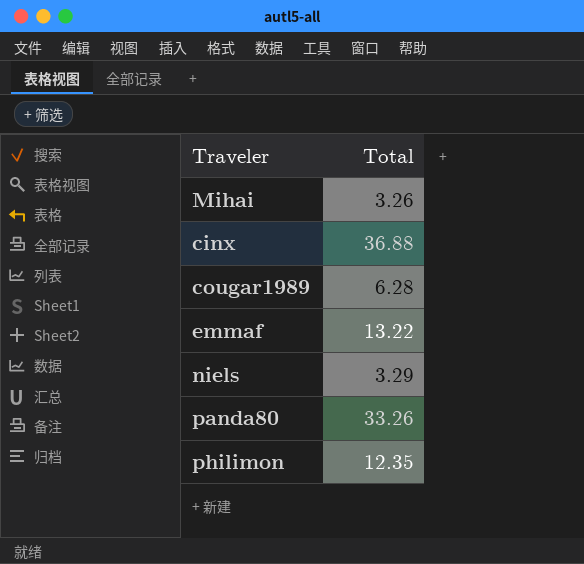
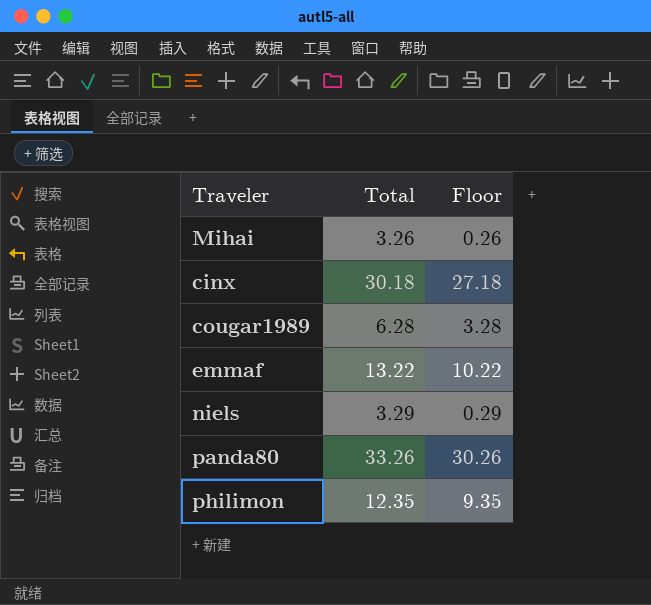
column Floor | formula: none -> [Total] - 3
cinx | Total: 36.88 -> 30.18

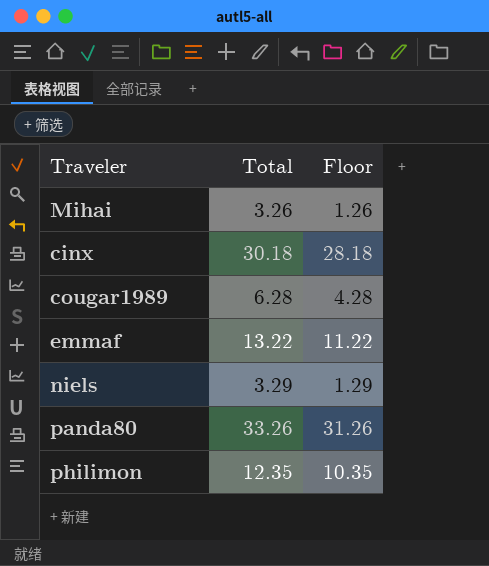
column Floor | formula: [Total] - 3 -> [Total] - 2

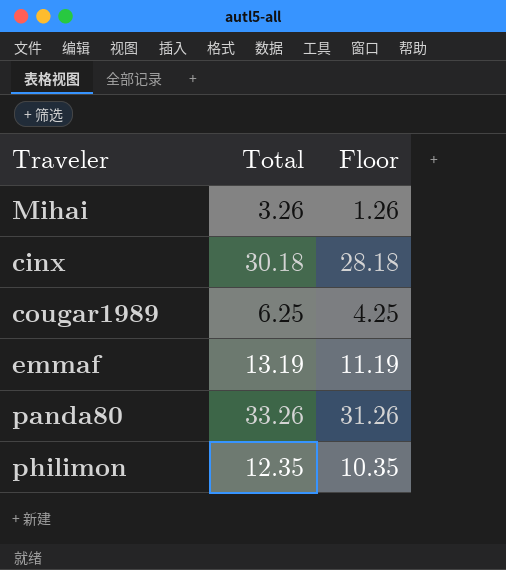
row niels: 3.29 | 1.29 -> none
cougar1989 | Total: 6.28 -> 6.25
cougar1989 | Floor: 4.28 -> 4.25
emmaf | Total: 13.22 -> 13.19
emmaf | Floor: 11.22 -> 11.19

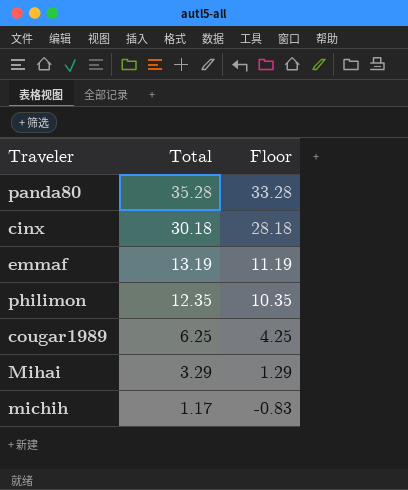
row order: none -> Total descending
panda80 | Total: 33.26 -> 35.28
panda80 | Floor: 31.26 -> 33.28
Mihai | Total: 3.26 -> 3.29
Mihai | Floor: 1.26 -> 1.29
row michih: none -> 1.17 | -0.83

